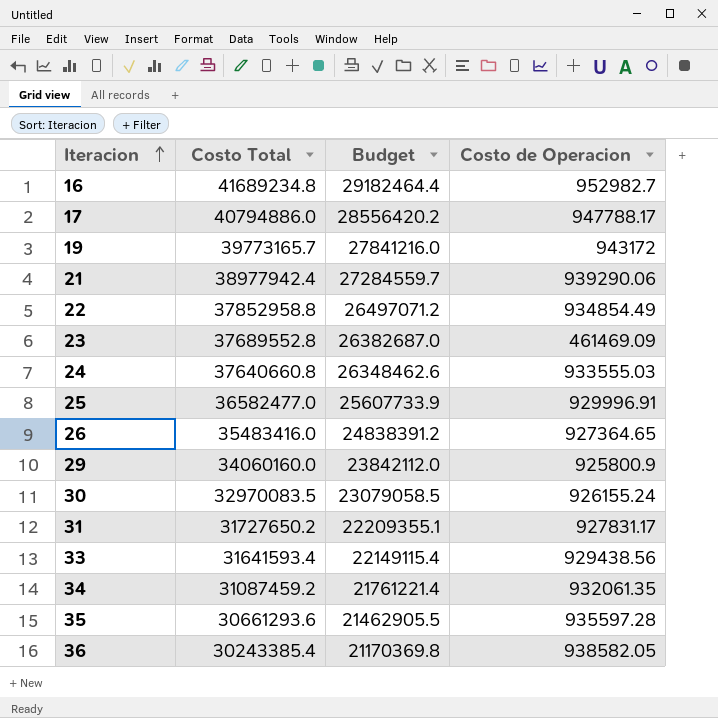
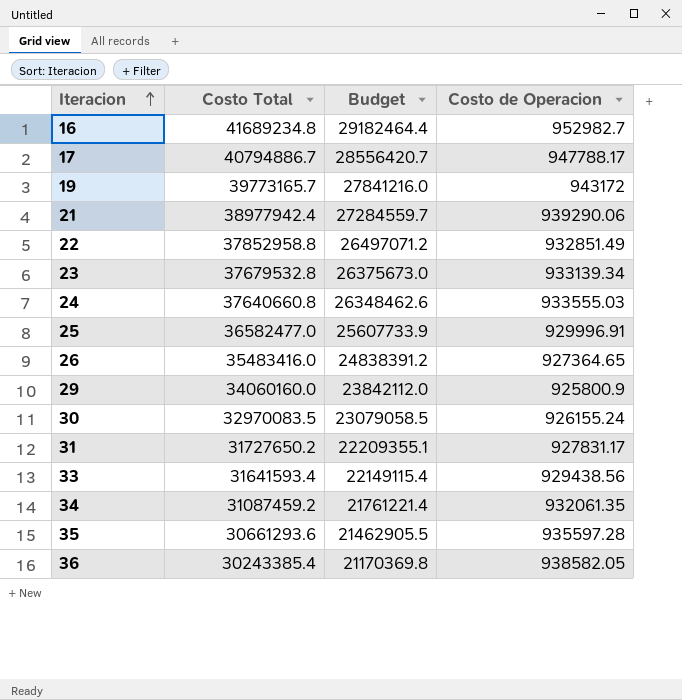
17 | Costo Total: 40794886.0 -> 40794886.7
17 | Budget: 28556420.2 -> 28556420.7
22 | Costo de Operacion: 934854.49 -> 932851.49
23 | Costo Total: 37689552.8 -> 37679532.8
23 | Budget: 26382687.0 -> 26375673.0
23 | Costo de Operacion: 461469.09 -> 933139.34

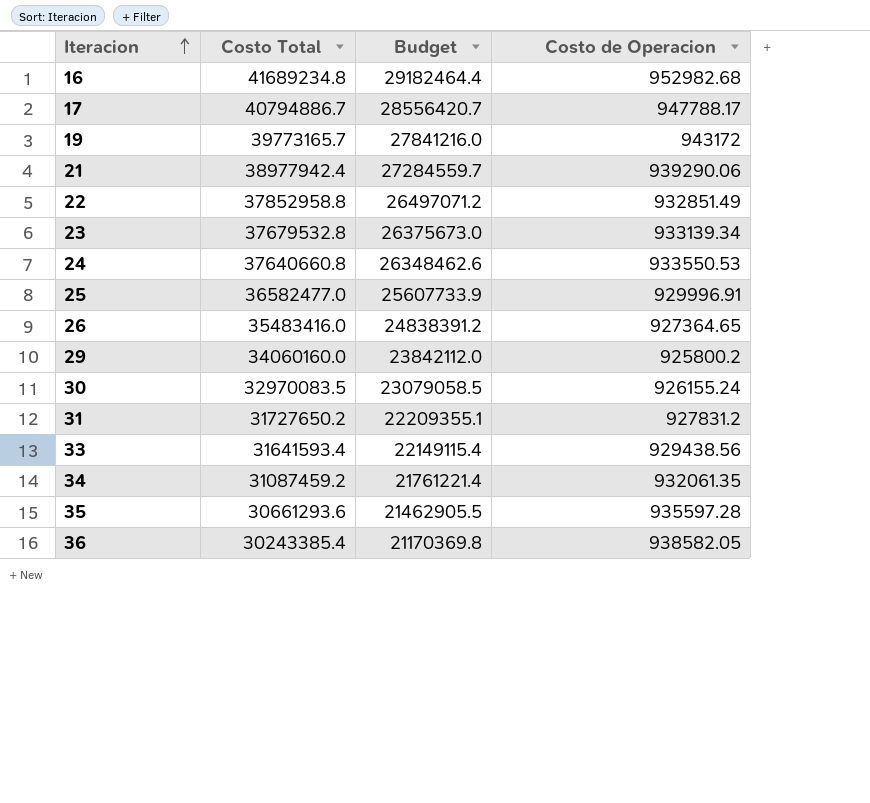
16 | Costo de Operacion: 952982.7 -> 952982.68
24 | Costo de Operacion: 933555.03 -> 933550.53
29 | Costo de Operacion: 925800.9 -> 925800.2
31 | Costo de Operacion: 927831.17 -> 927831.2

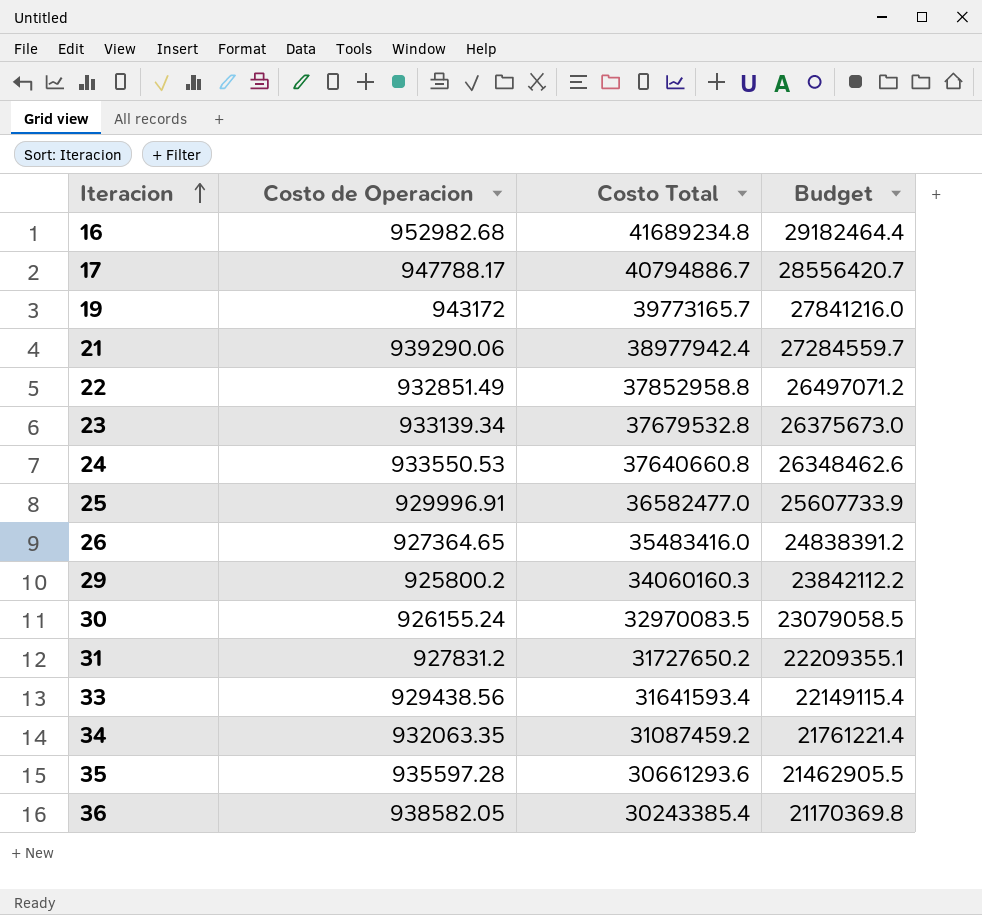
column Costo de Operacion | position: 4 -> 2
29 | Costo Total: 34060160.0 -> 34060160.3
29 | Budget: 23842112.0 -> 23842112.2
34 | Costo de Operacion: 932061.35 -> 932063.35

